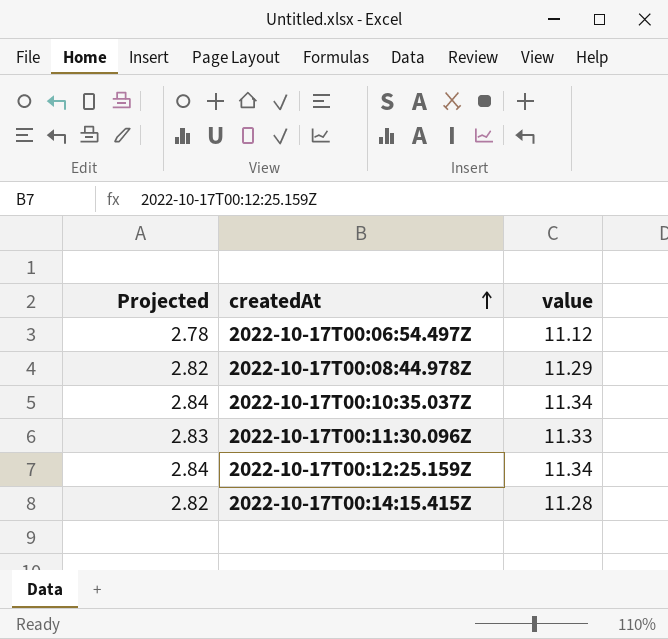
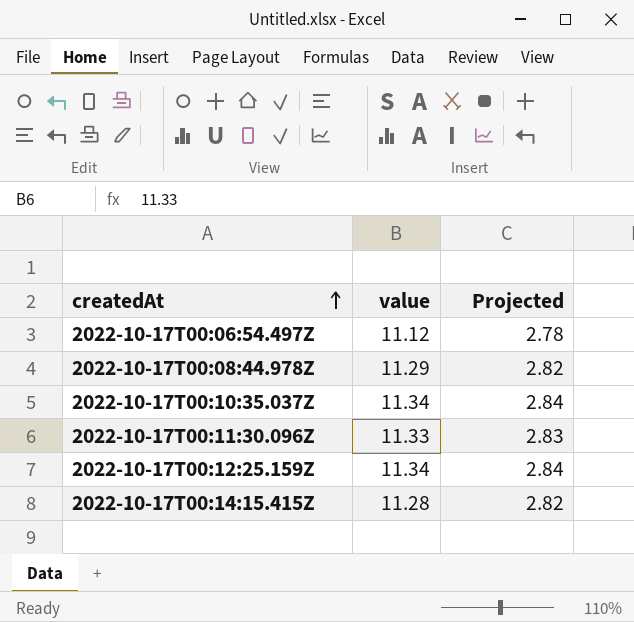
column Projected | position: 1 -> 3

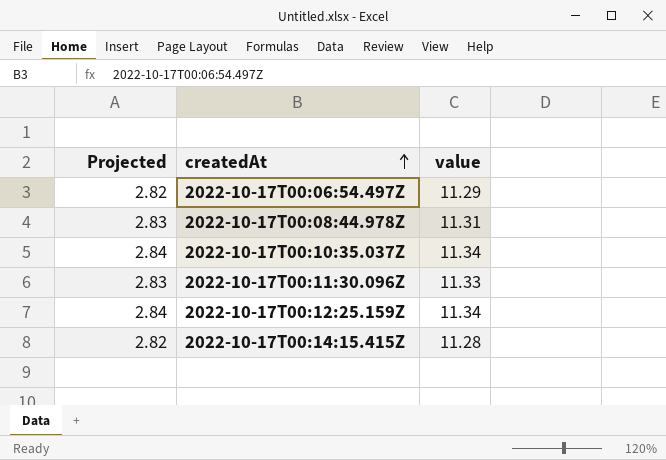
column Projected | position: 3 -> 1
2022-10-17T00:06:54.497Z | Projected: 2.78 -> 2.82
2022-10-17T00:06:54.497Z | value: 11.12 -> 11.29
2022-10-17T00:08:44.978Z | Projected: 2.82 -> 2.83
2022-10-17T00:08:44.978Z | value: 11.29 -> 11.31

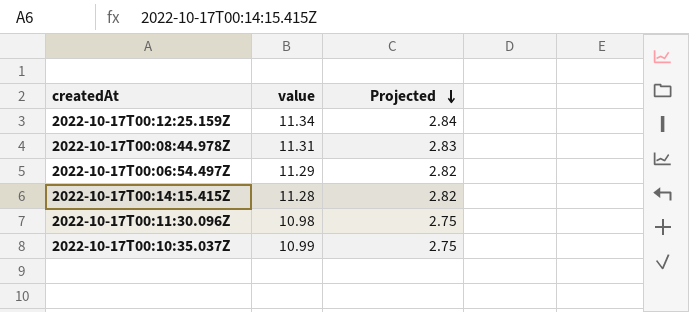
row order: createdAt ascending -> Projected descending
column Projected | position: 1 -> 3
2022-10-17T00:11:30.096Z | value: 11.33 -> 10.98
2022-10-17T00:11:30.096Z | Projected: 2.83 -> 2.75
2022-10-17T00:10:35.037Z | value: 11.34 -> 10.99
2022-10-17T00:10:35.037Z | Projected: 2.84 -> 2.75

